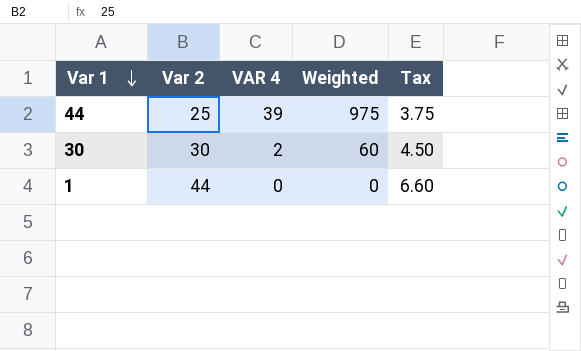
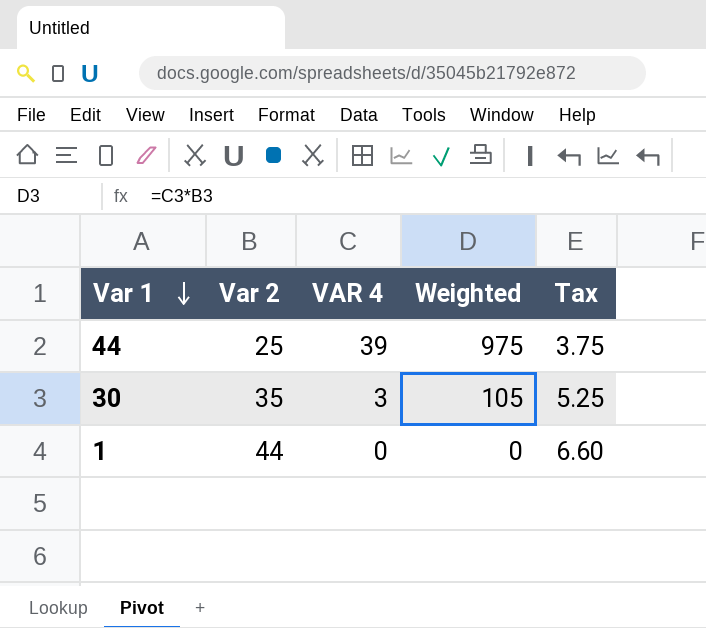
30 | Var 2: 30 -> 35
30 | VAR 4: 2 -> 3
30 | Weighted: 60 -> 105
30 | Tax: 4.50 -> 5.25

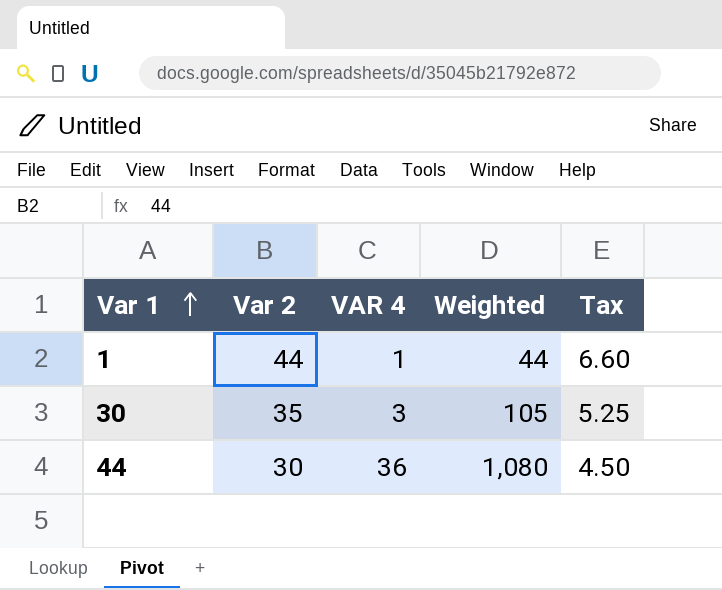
row order: Var 1 descending -> Var 1 ascending
1 | VAR 4: 0 -> 1
1 | Weighted: 0 -> 44
44 | Var 2: 25 -> 30
44 | VAR 4: 39 -> 36
44 | Weighted: 975 -> 1,080
44 | Tax: 3.75 -> 4.50

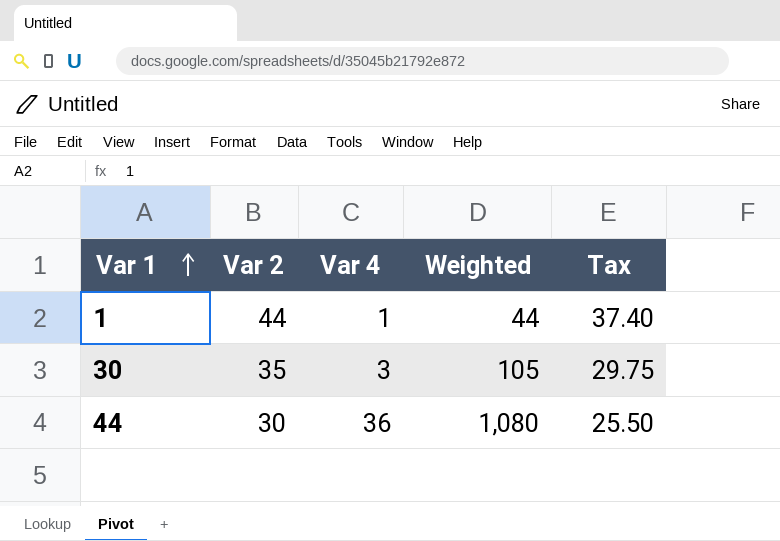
column name: VAR 4 -> Var 4
column Tax | formula: [Var 2] * 0.15 -> [Var 2] * 0.85

